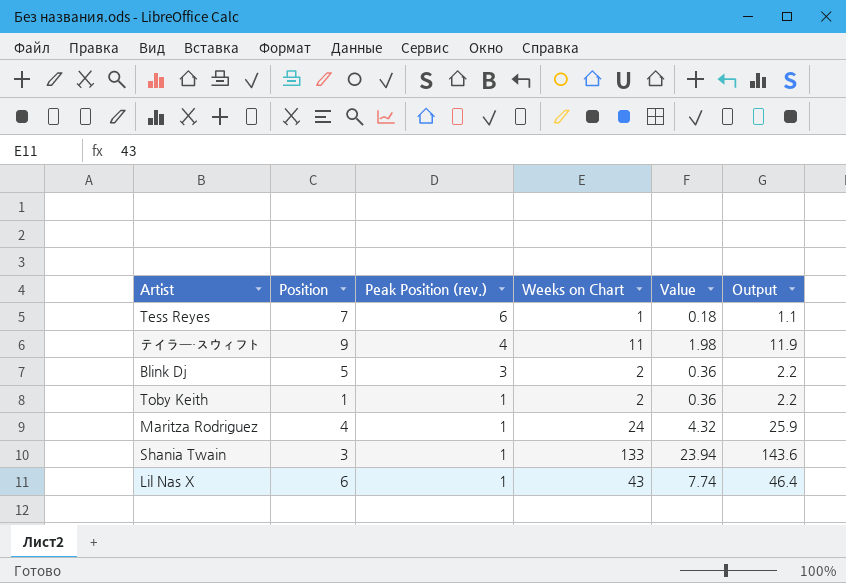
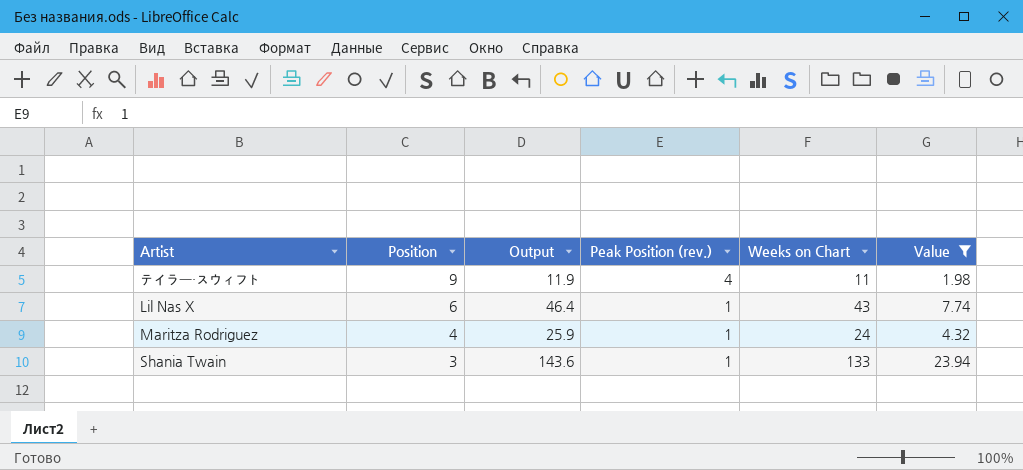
filter: none -> Value >= 1.98
row order: Peak Position (rev.) descending -> Position descending
column Output | position: 6 -> 3

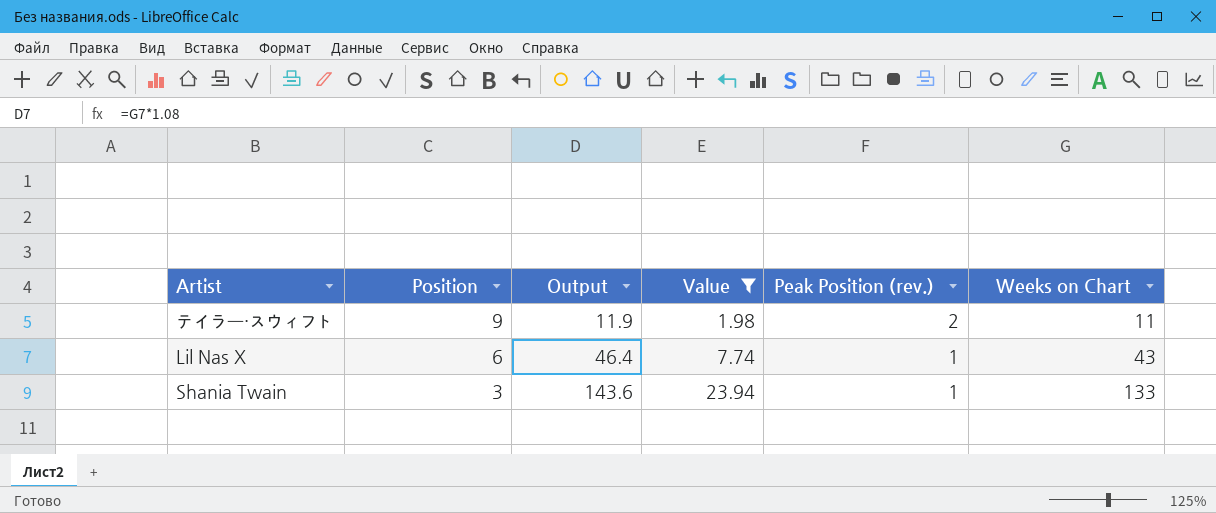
column Value | position: 6 -> 4
row Maritza Rodriguez: 4 | 25.9 | 1 | 24 | 4.32 -> none
テイラー・スウィフト | Peak Position (rev.): 4 -> 2

